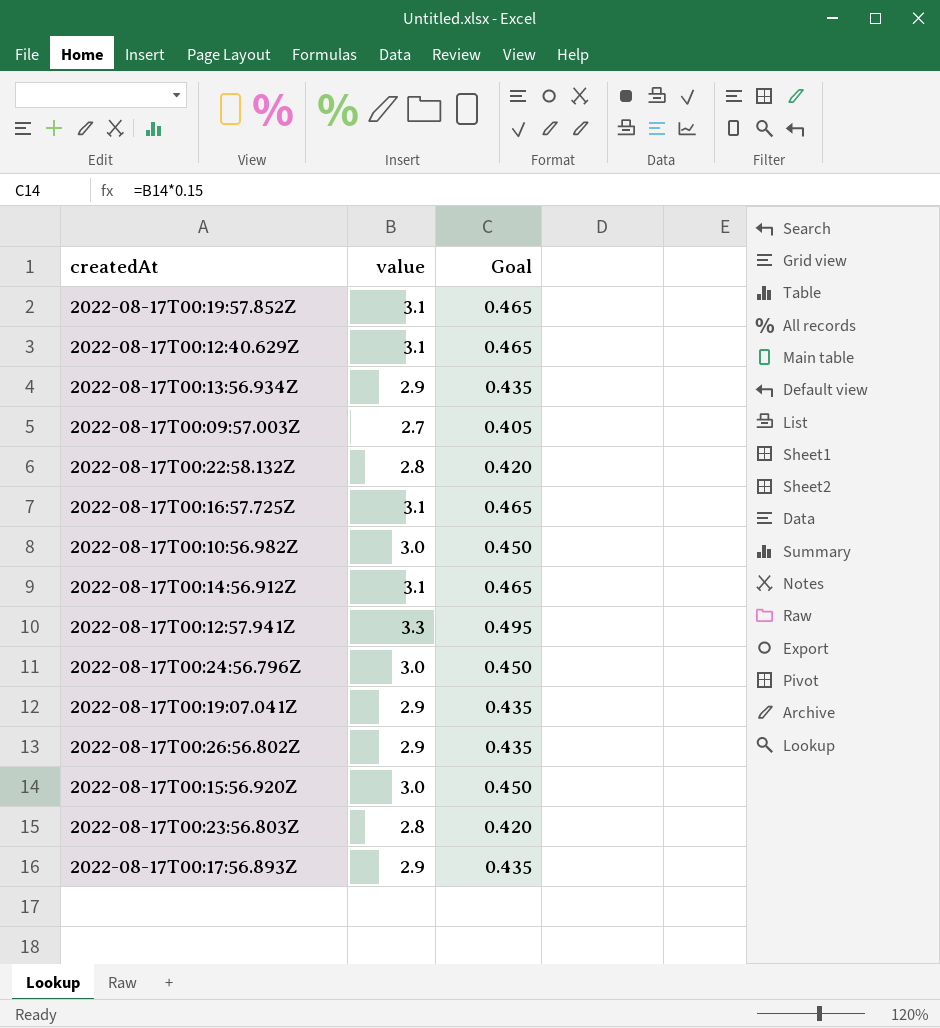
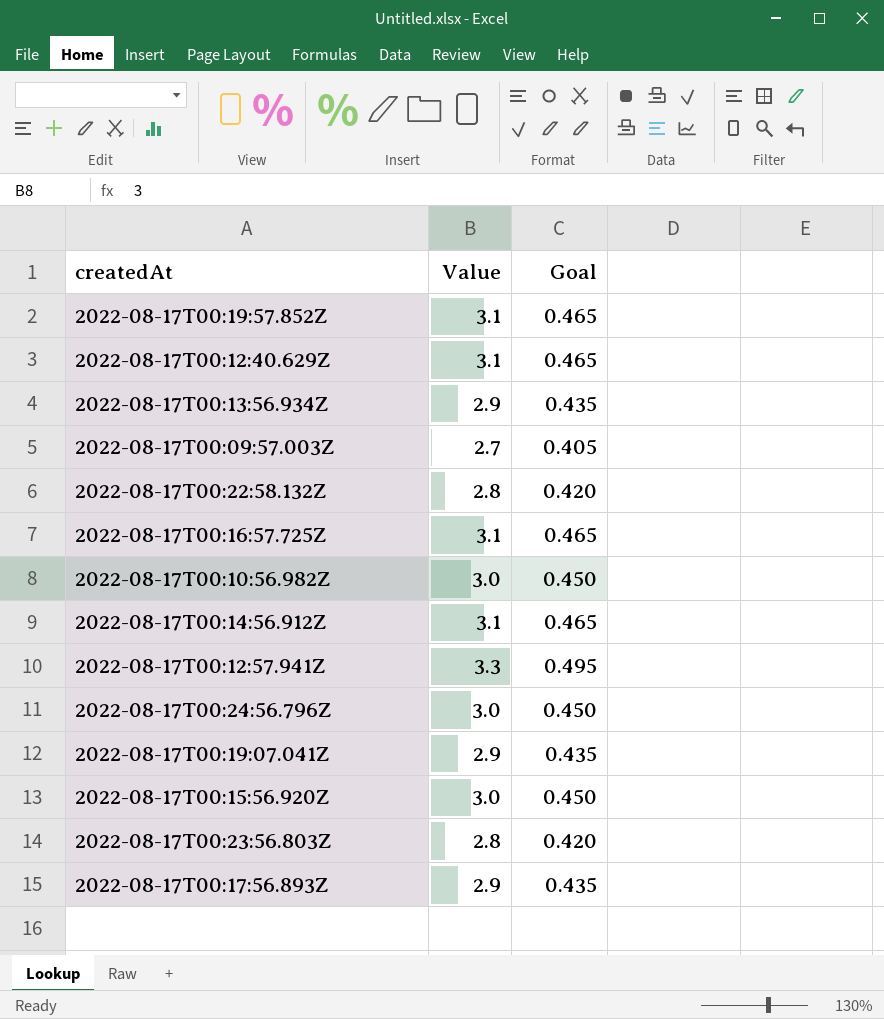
column name: value -> Value
row 2022-08-17T00:26:56.802Z: 2.9 | 0.435 -> none

